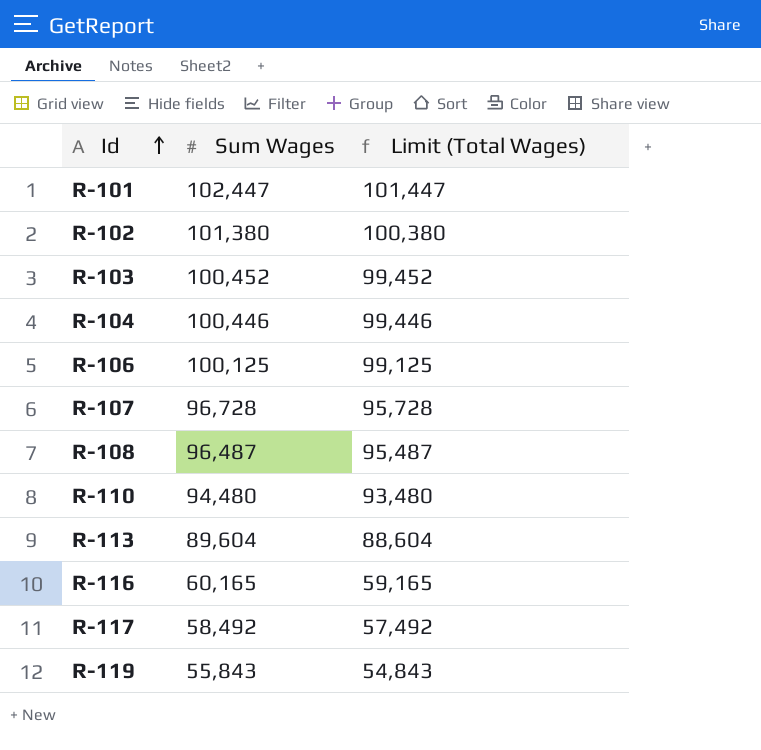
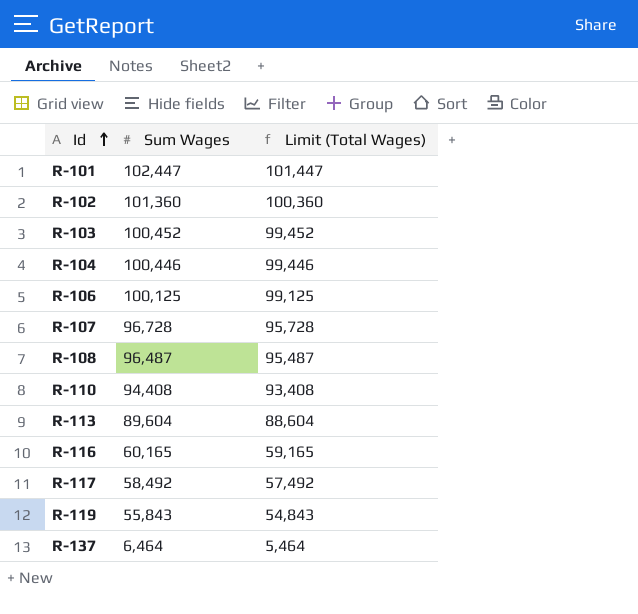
R-102 | Sum Wages: 101,380 -> 101,360
R-102 | Limit (Total Wages): 100,380 -> 100,360
R-110 | Sum Wages: 94,480 -> 94,408
R-110 | Limit (Total Wages): 93,480 -> 93,408
row R-137: none -> 6,464 | 5,464

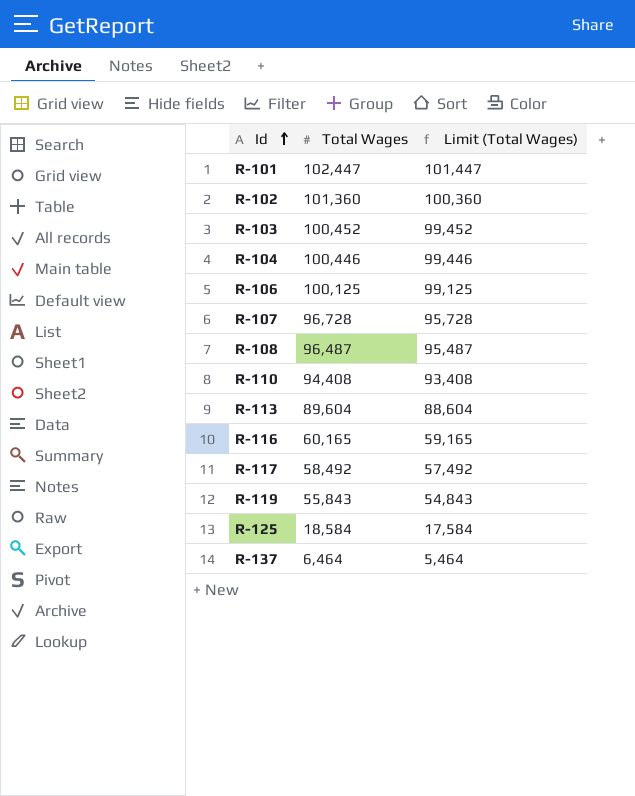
column name: Sum Wages -> Total Wages
row R-125: none -> 18,584 | 17,584

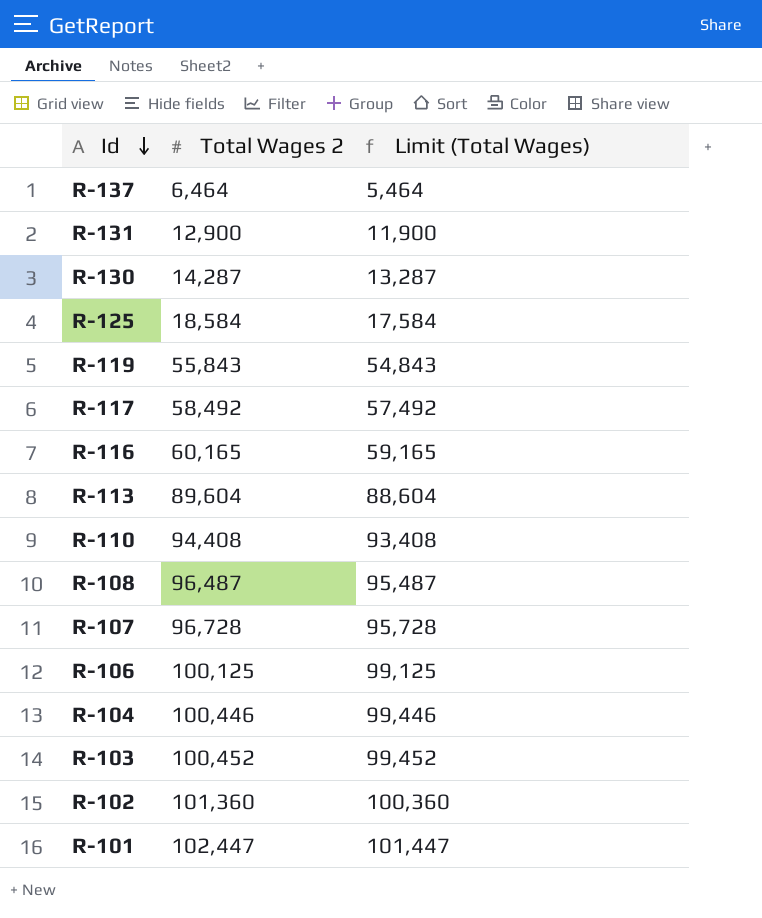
row order: Id ascending -> Id descending
column name: Total Wages -> Total Wages 2
row R-131: none -> 12,900 | 11,900
row R-130: none -> 14,287 | 13,287

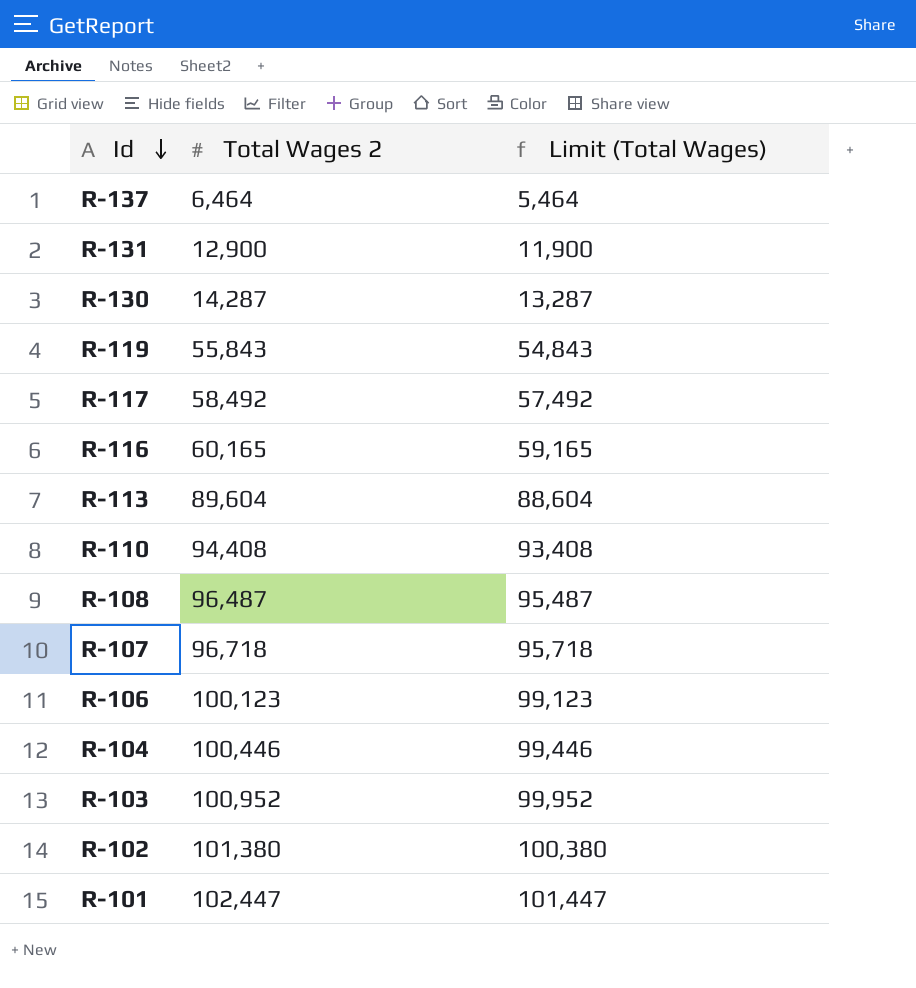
row R-125: 18,584 | 17,584 -> none
R-107 | Total Wages 2: 96,728 -> 96,718
R-107 | Limit (Total Wages): 95,728 -> 95,718
R-106 | Total Wages 2: 100,125 -> 100,123
R-106 | Limit (Total Wages): 99,125 -> 99,123
R-103 | Total Wages 2: 100,452 -> 100,952
R-103 | Limit (Total Wages): 99,452 -> 99,952
R-102 | Total Wages 2: 101,360 -> 101,380
R-102 | Limit (Total Wages): 100,360 -> 100,380

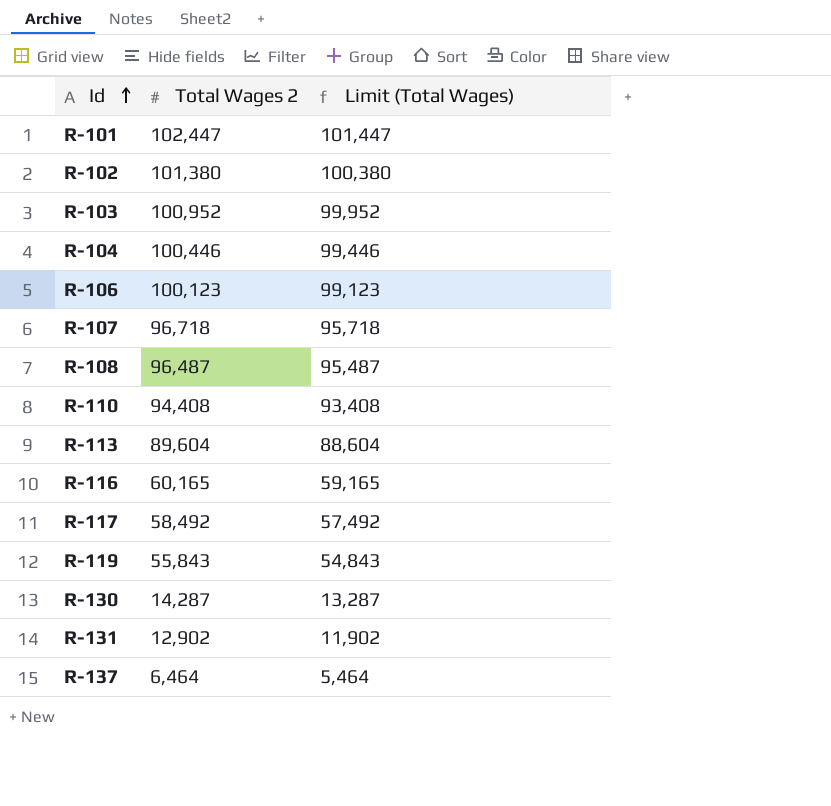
row order: Id descending -> Id ascending
R-131 | Total Wages 2: 12,900 -> 12,902
R-131 | Limit (Total Wages): 11,900 -> 11,902

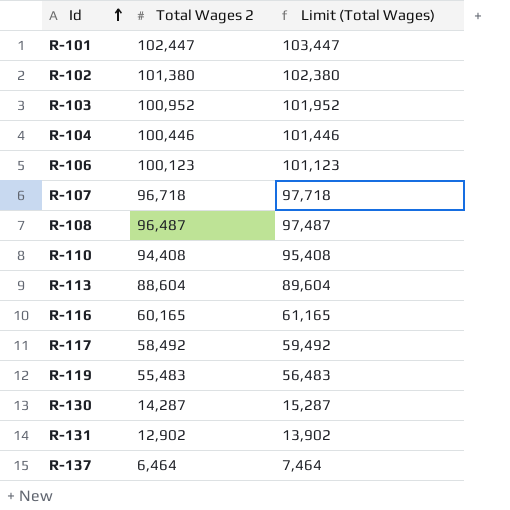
column Limit (Total Wages) | formula: [Total Wages 2] - 1000 -> [Total Wages 2] + 1000
R-113 | Total Wages 2: 89,604 -> 88,604
R-119 | Total Wages 2: 55,843 -> 55,483

